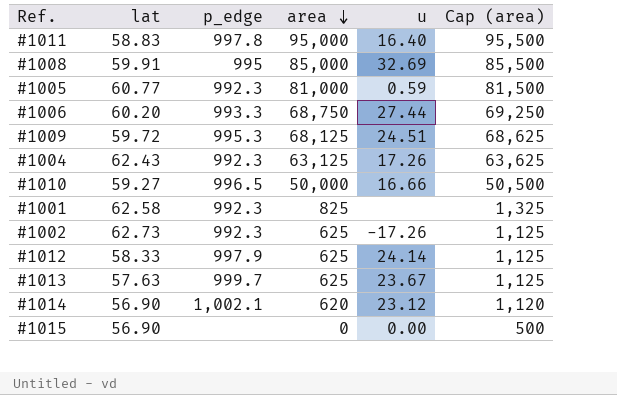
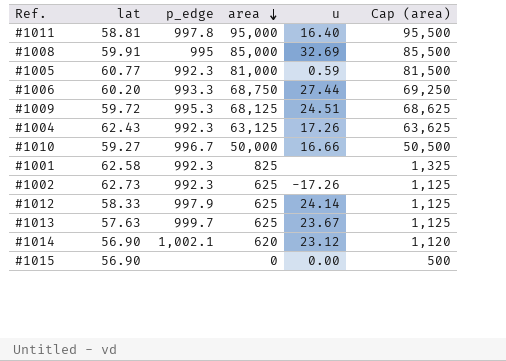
#1011 | lat: 58.83 -> 58.81
#1010 | p_edge: 996.5 -> 996.7

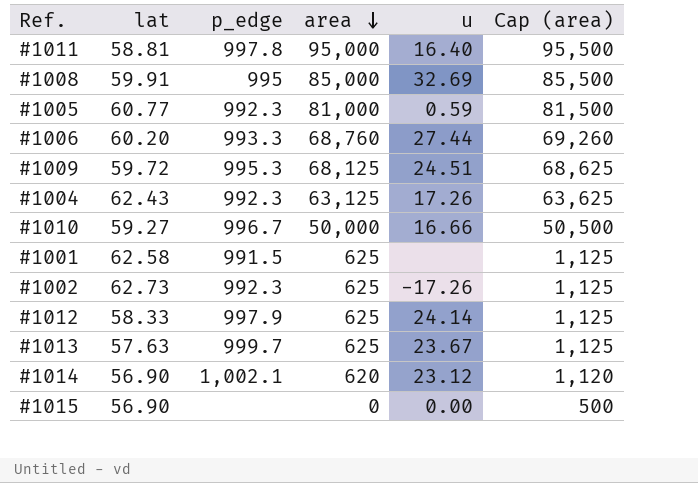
#1006 | area: 68,750 -> 68,760
#1006 | Cap (area): 69,250 -> 69,260
#1001 | p_edge: 992.3 -> 991.5
#1001 | area: 825 -> 625
#1001 | Cap (area): 1,325 -> 1,125

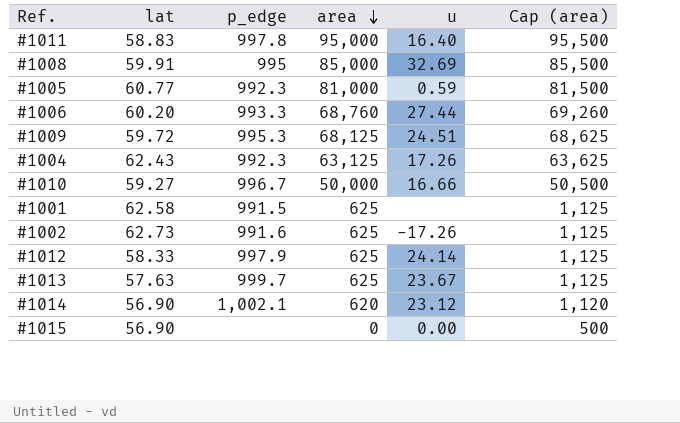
#1011 | lat: 58.81 -> 58.83
#1002 | p_edge: 992.3 -> 991.6

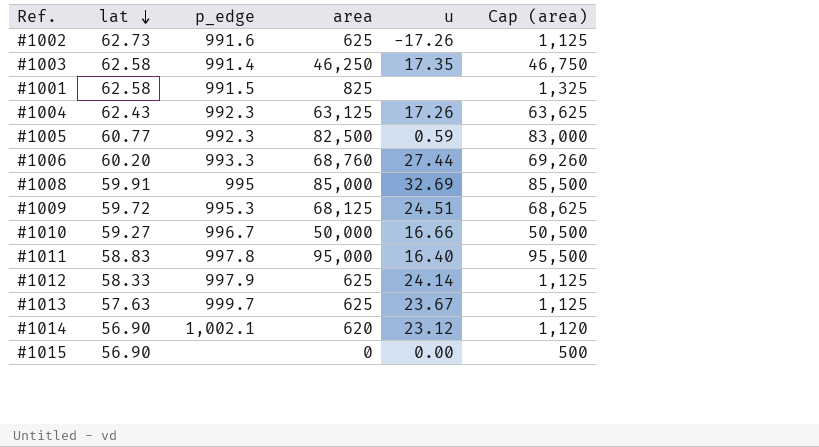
row order: area descending -> lat descending
row #1003: none -> 62.58 | 991.4 | 46,250 | 17.35 | 46,750
#1001 | area: 625 -> 825
#1001 | Cap (area): 1,125 -> 1,325
#1005 | area: 81,000 -> 82,500
#1005 | Cap (area): 81,500 -> 83,000

